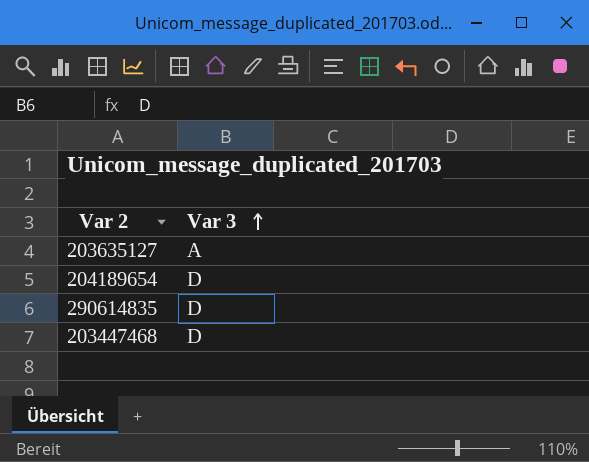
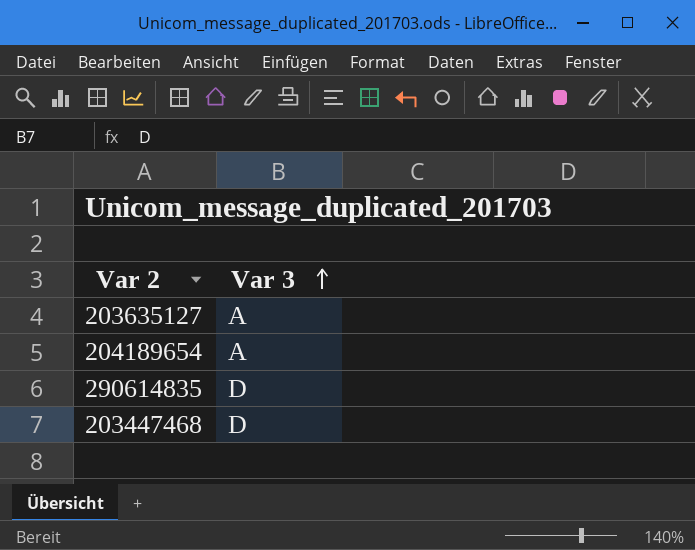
204189654 | Var 3: D -> A

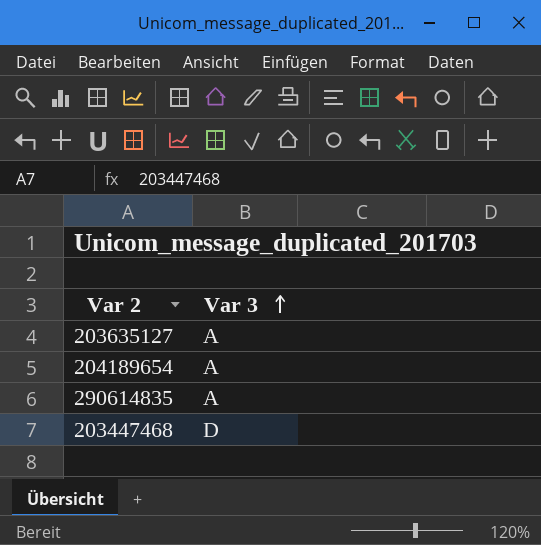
290614835 | Var 3: D -> A

